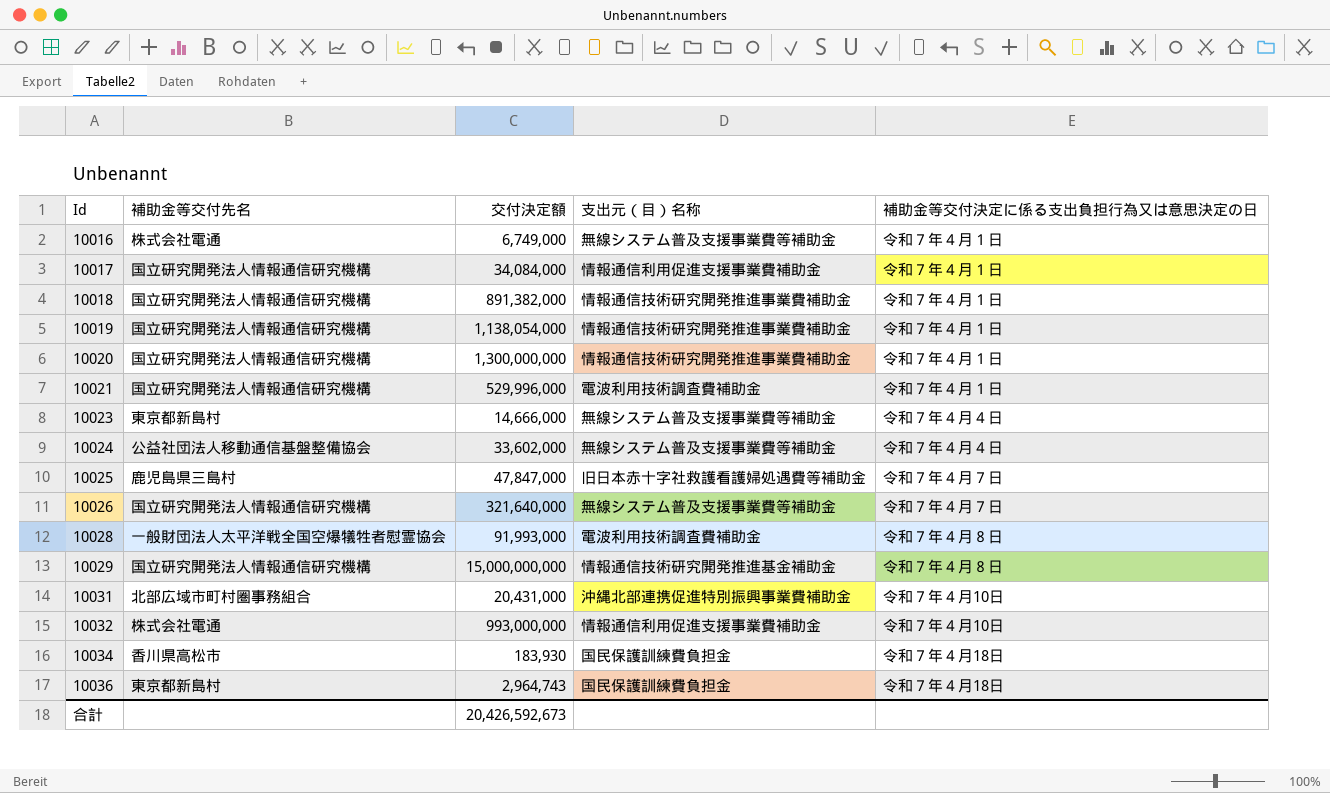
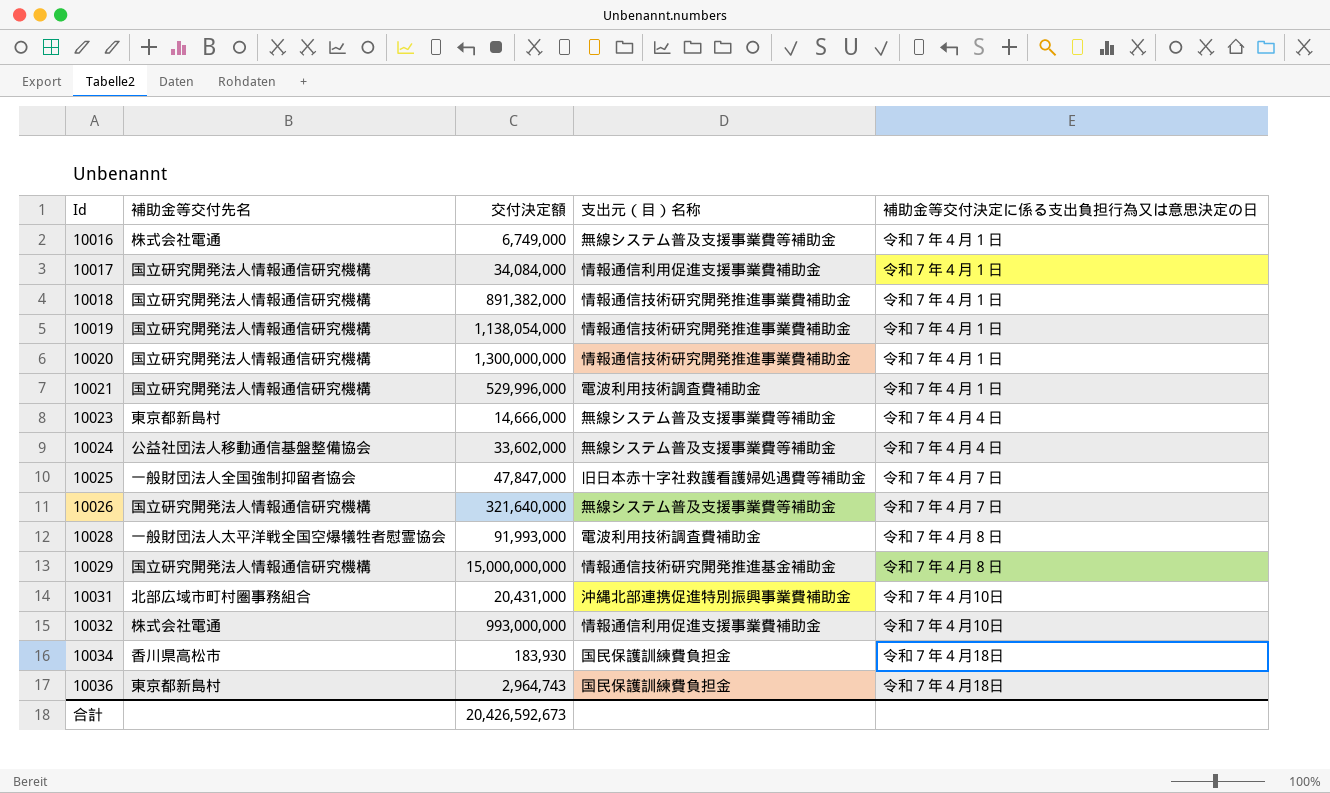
10025 | 補助金等交付先名: 鹿児島県三島村 -> 一般財団法人全国強制抑留者協会

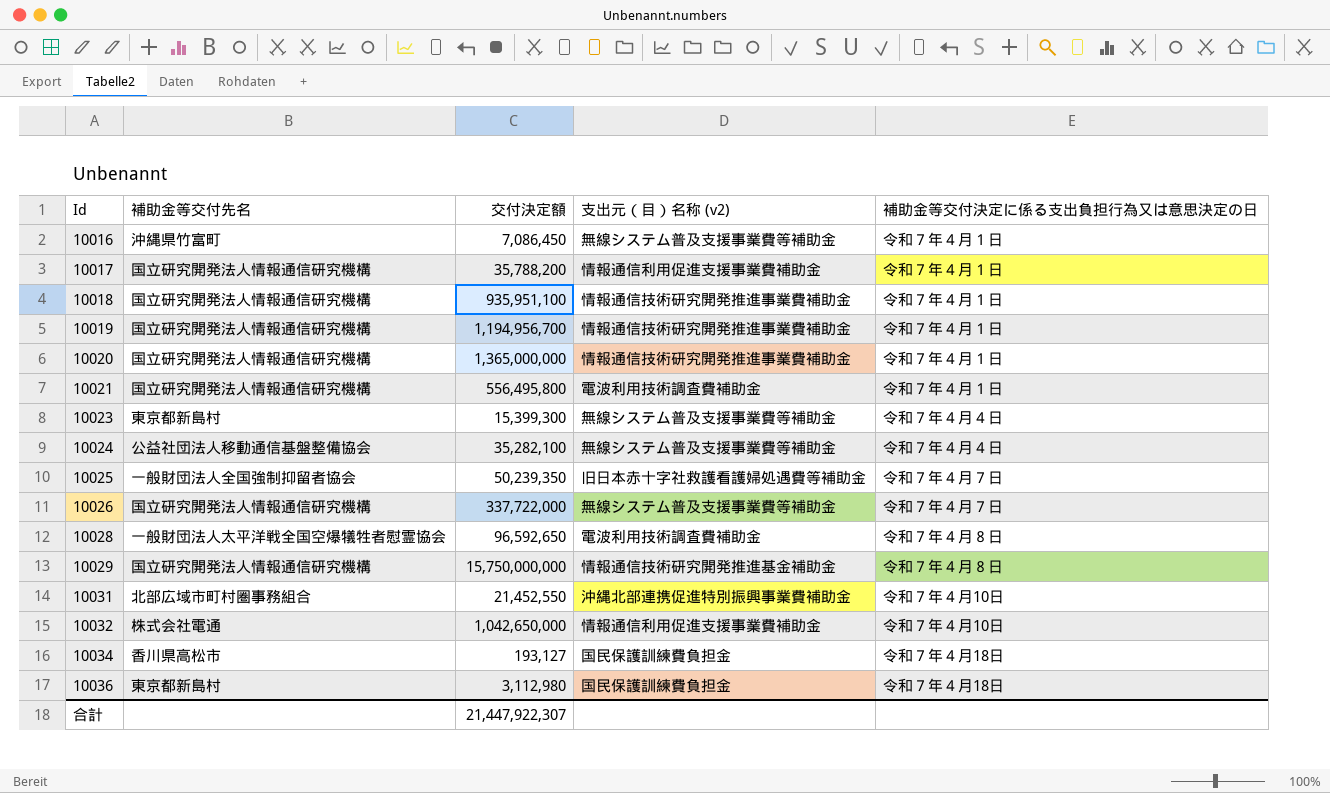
column name: 支出元（目）名称 -> 支出元（目）名称 (v2)
10016 | 補助金等交付先名: 株式会社電通 -> 沖縄県竹富町
10016 | 交付決定額: 6,749,000 -> 7,086,450
10017 | 交付決定額: 34,084,000 -> 35,788,200
10018 | 交付決定額: 891,382,000 -> 935,951,100
10019 | 交付決定額: 1,138,054,000 -> 1,194,956,700
10020 | 交付決定額: 1,300,000,000 -> 1,365,000,000
10021 | 交付決定額: 529,996,000 -> 556,495,800
10023 | 交付決定額: 14,666,000 -> 15,399,300
10024 | 交付決定額: 33,602,000 -> 35,282,100
10025 | 交付決定額: 47,847,000 -> 50,239,350
10026 | 交付決定額: 321,640,000 -> 337,722,000
10028 | 交付決定額: 91,993,000 -> 96,592,650
10029 | 交付決定額: 15,000,000,000 -> 15,750,000,000
10031 | 交付決定額: 20,431,000 -> 21,452,550
10032 | 交付決定額: 993,000,000 -> 1,042,650,000
10034 | 交付決定額: 183,930 -> 193,127
10036 | 交付決定額: 2,964,743 -> 3,112,980
合計 | 交付決定額: 20,426,592,673 -> 21,447,922,307

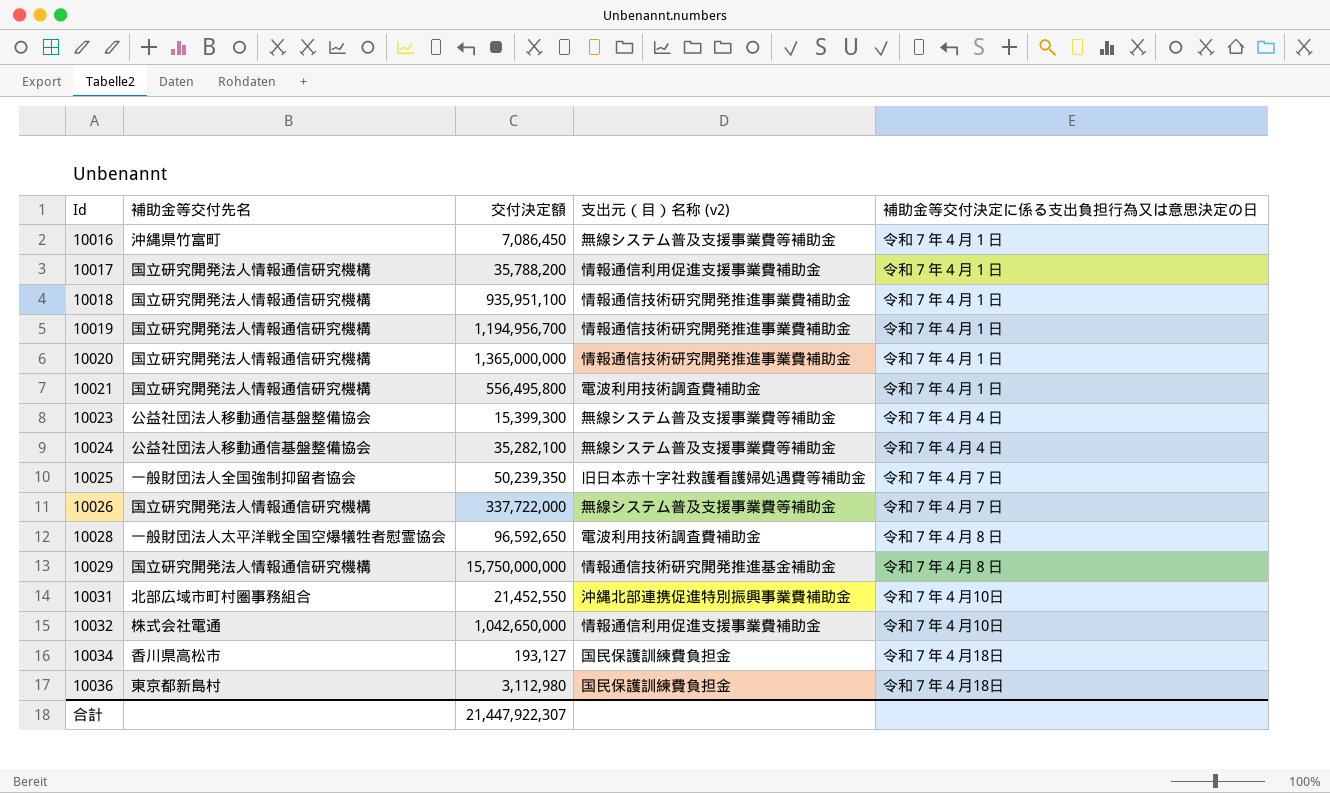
10023 | 補助金等交付先名: 東京都新島村 -> 公益社団法人移動通信基盤整備協会

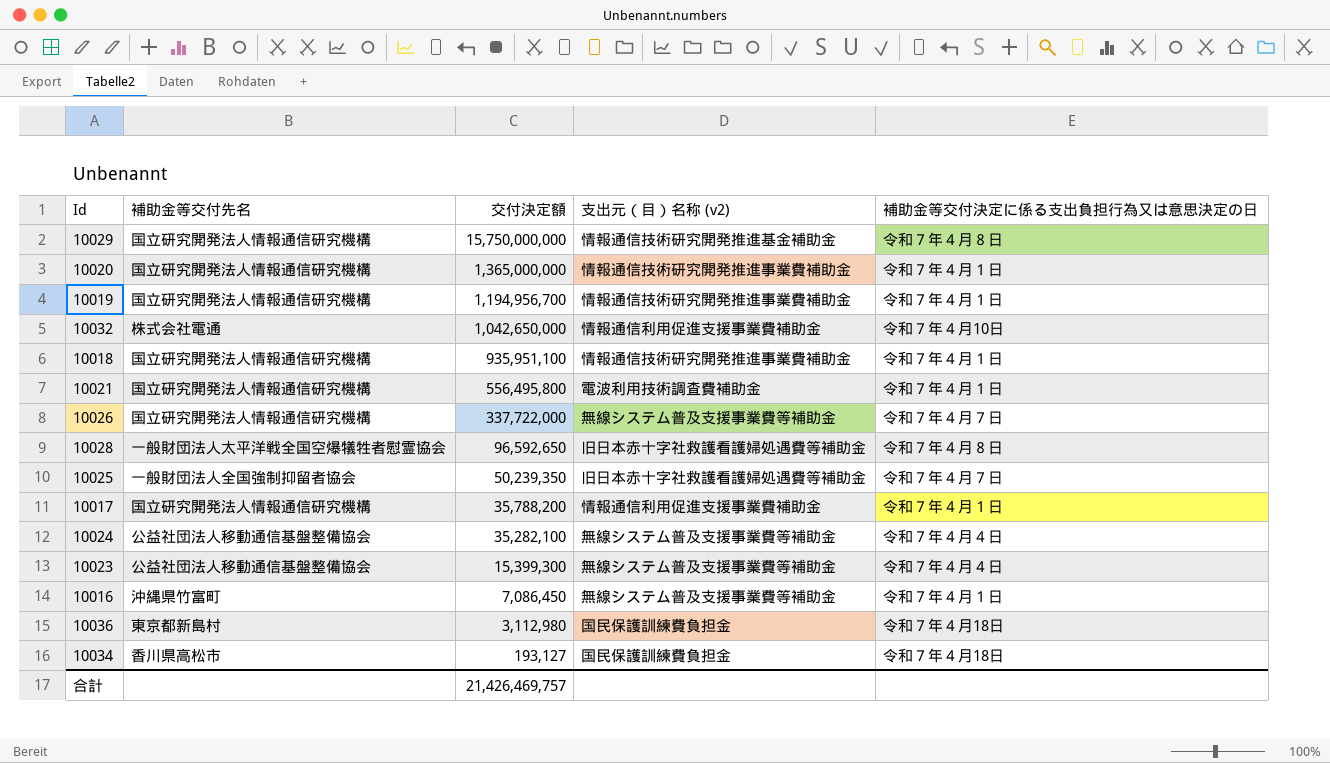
row order: Id ascending -> 交付決定額 descending
row 10031: 北部広域市町村圏事務組合 | 21,452,550 | 沖縄北部連携促進特別振興事業費補助金 | 令和７年４月10日 -> none
10028 | 支出元（目）名称 (v2): 電波利用技術調査費補助金 -> 旧日本赤十字社救護看護婦処遇費等補助金
合計 | 交付決定額: 21,447,922,307 -> 21,426,469,757

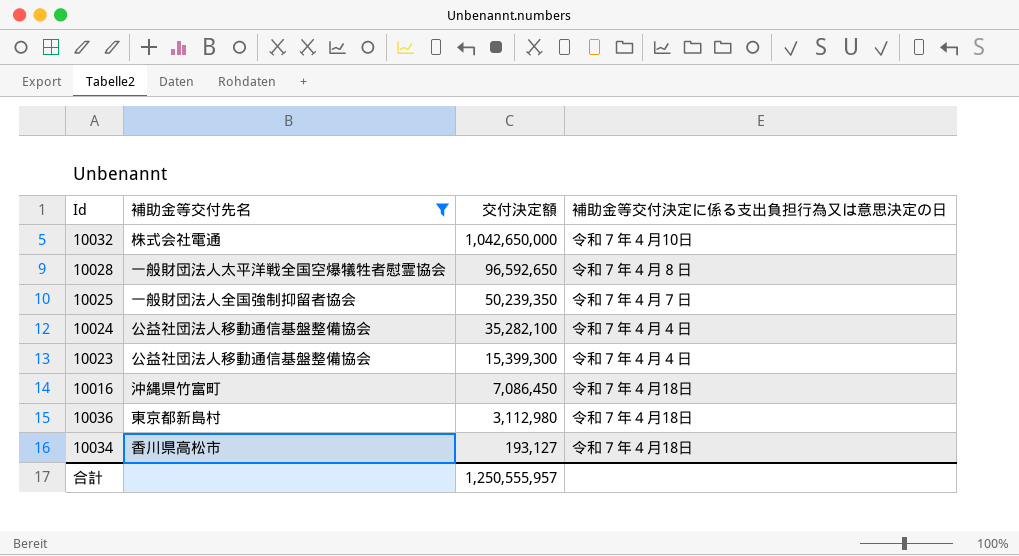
filter: none -> 補助金等交付先名 != 国立研究開発法人情報通信研究機構
column 支出元（目）名称 (v2) | position: 4 -> none
10016 | 補助金等交付決定に係る支出負担行為又は意思決定の日: 令和７年４月１日 -> 令和７年４月18日
合計 | 交付決定額: 21,426,469,757 -> 1,250,555,957

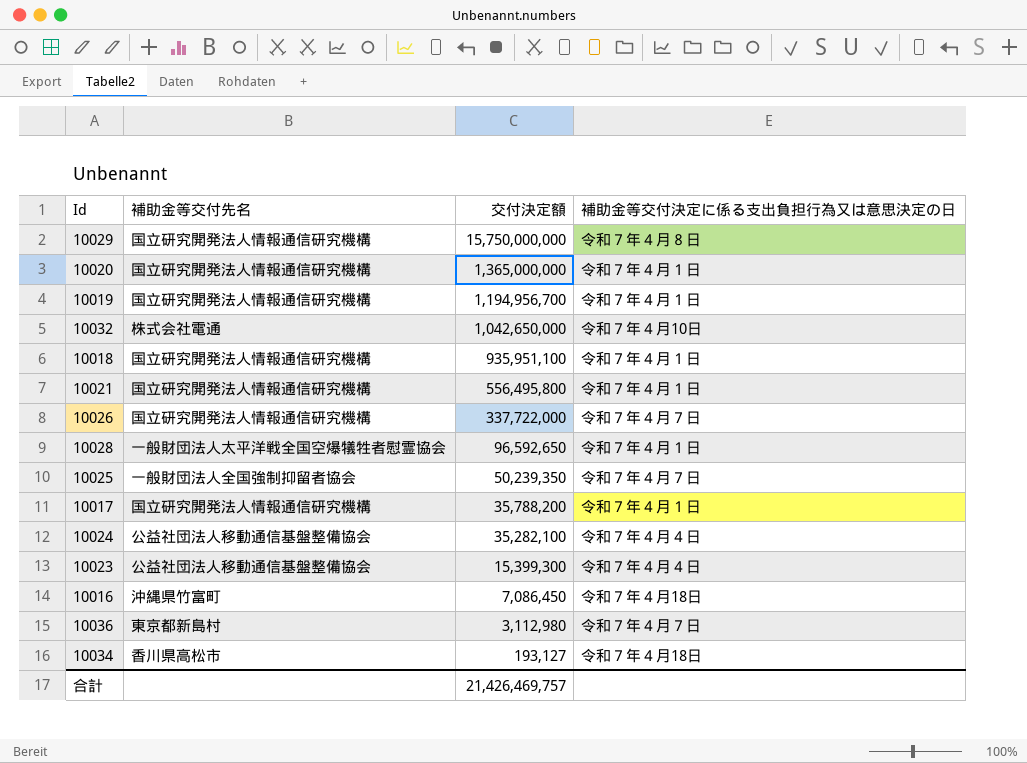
filter: 補助金等交付先名 != 国立研究開発法人情報通信研究機構 -> none
10028 | 補助金等交付決定に係る支出負担行為又は意思決定の日: 令和７年４月８日 -> 令和７年４月１日
10036 | 補助金等交付決定に係る支出負担行為又は意思決定の日: 令和７年４月18日 -> 令和７年４月７日
合計 | 交付決定額: 1,250,555,957 -> 21,426,469,757

